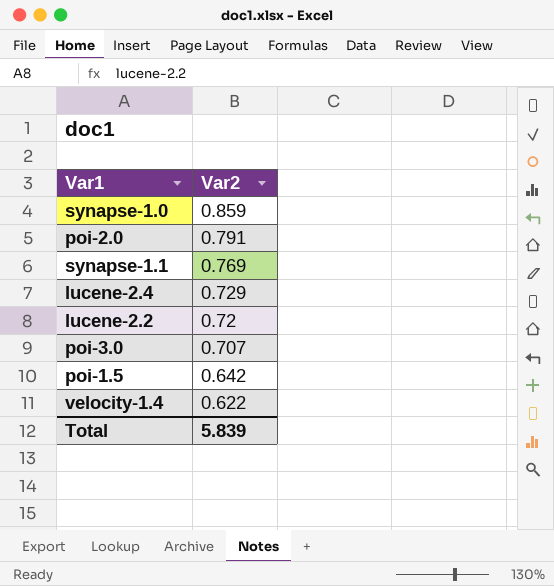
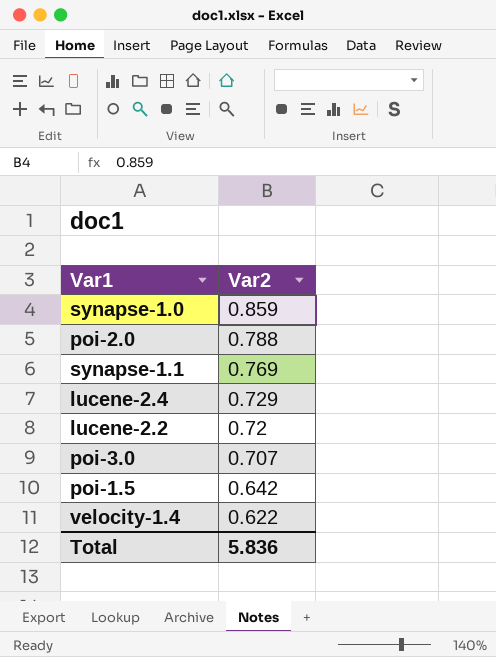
poi-2.0 | Var2: 0.791 -> 0.788
Total | Var2: 5.839 -> 5.836

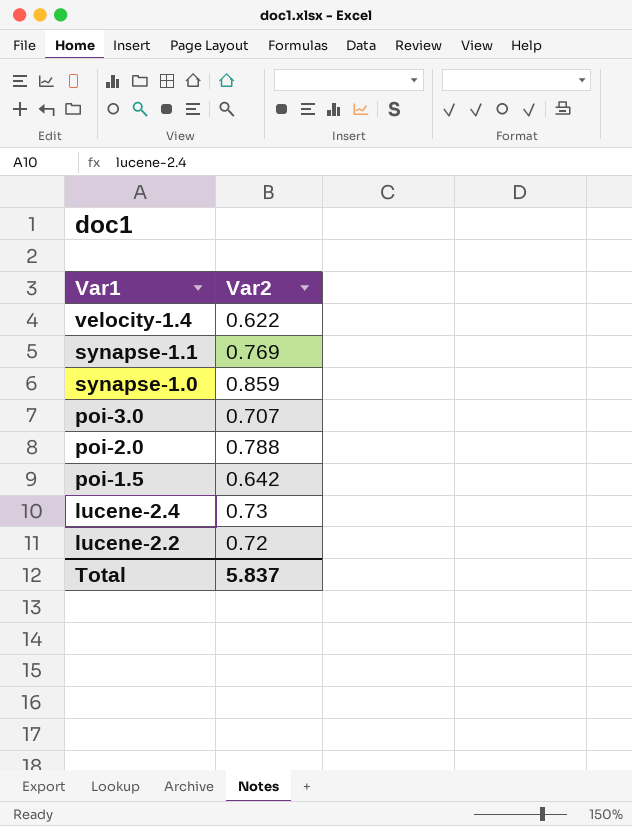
row order: Var2 descending -> Var1 descending
lucene-2.4 | Var2: 0.729 -> 0.73
Total | Var2: 5.836 -> 5.837

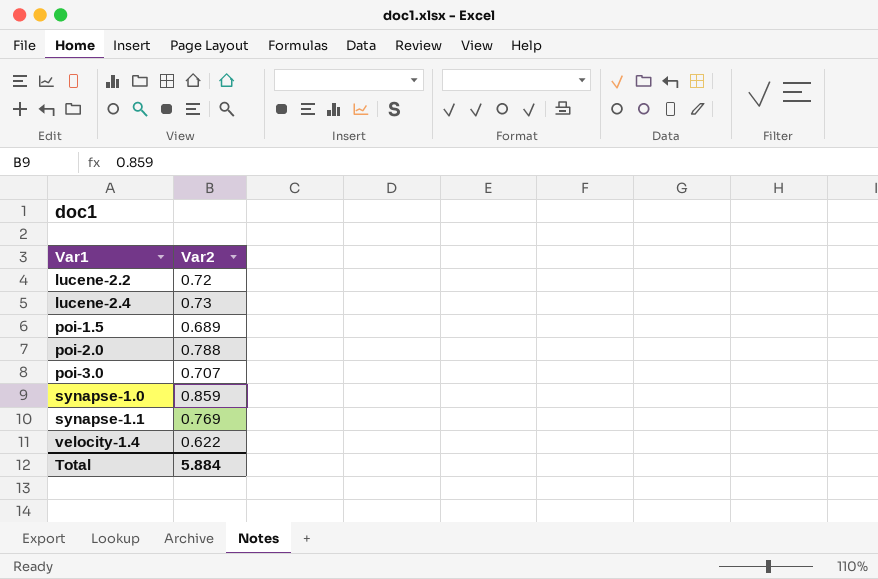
row order: Var1 descending -> Var1 ascending
poi-1.5 | Var2: 0.642 -> 0.689
Total | Var2: 5.837 -> 5.884

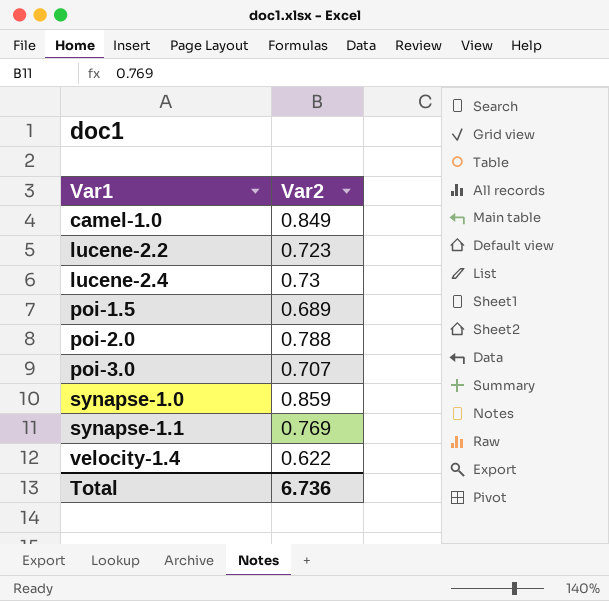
row camel-1.0: none -> 0.849
lucene-2.2 | Var2: 0.72 -> 0.723
Total | Var2: 5.884 -> 6.736

